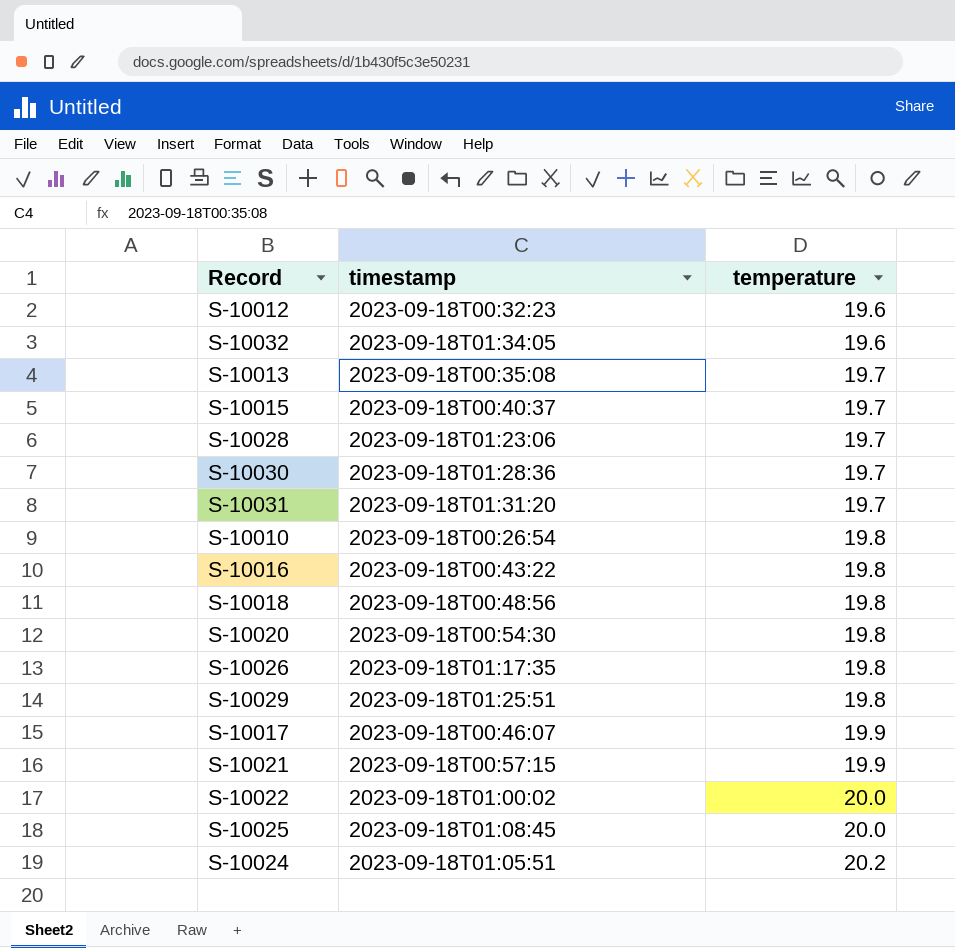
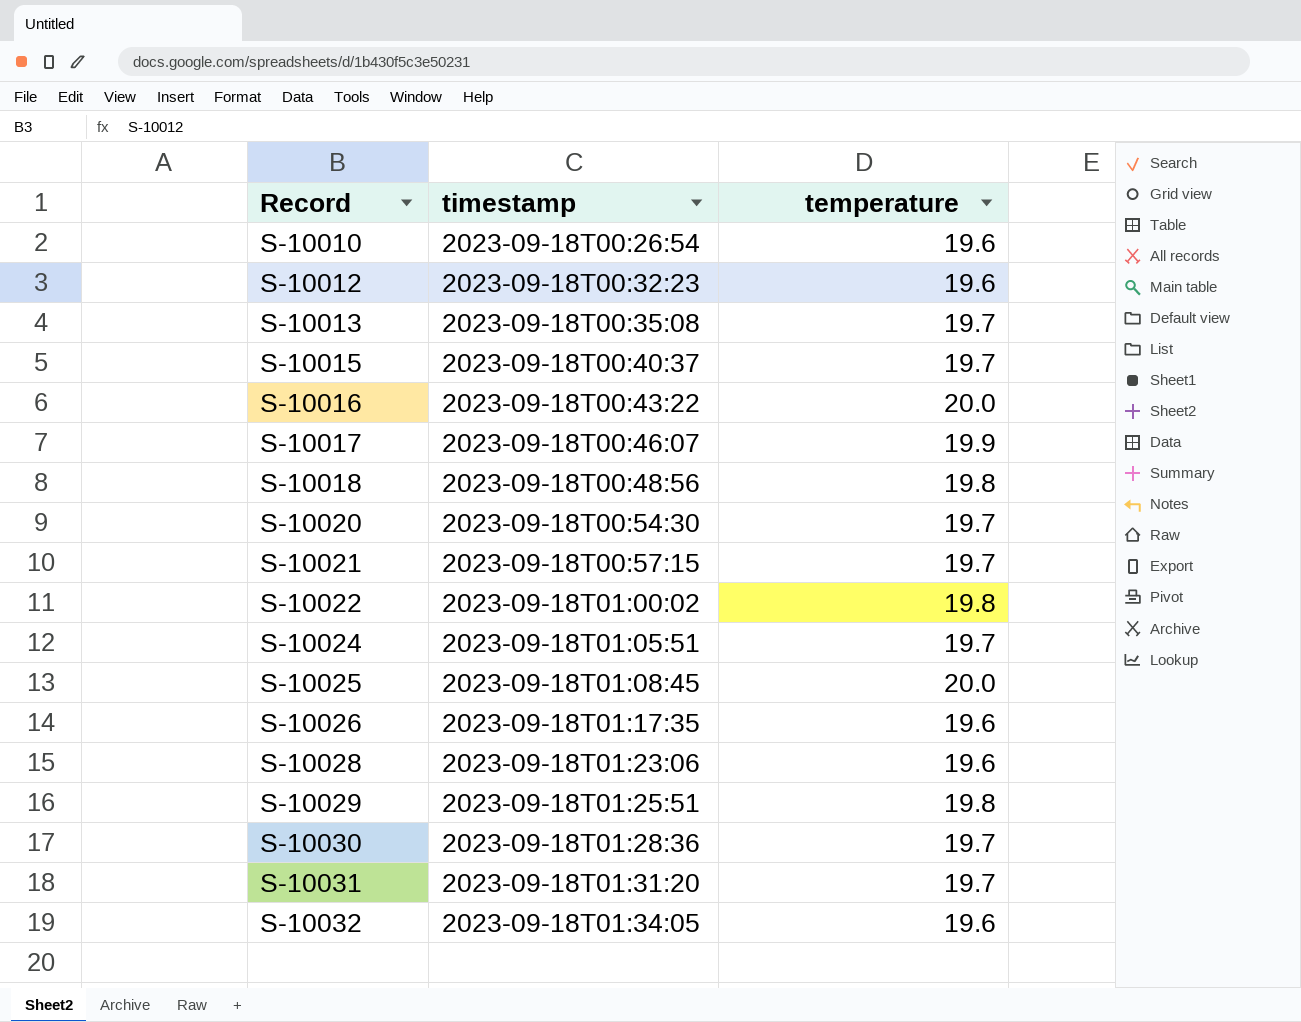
row order: temperature ascending -> Record ascending
S-10010 | temperature: 19.8 -> 19.6
S-10016 | temperature: 19.8 -> 20.0
S-10020 | temperature: 19.8 -> 19.7
S-10021 | temperature: 19.9 -> 19.7
S-10022 | temperature: 20.0 -> 19.8
S-10024 | temperature: 20.2 -> 19.7
S-10026 | temperature: 19.8 -> 19.6
S-10028 | temperature: 19.7 -> 19.6

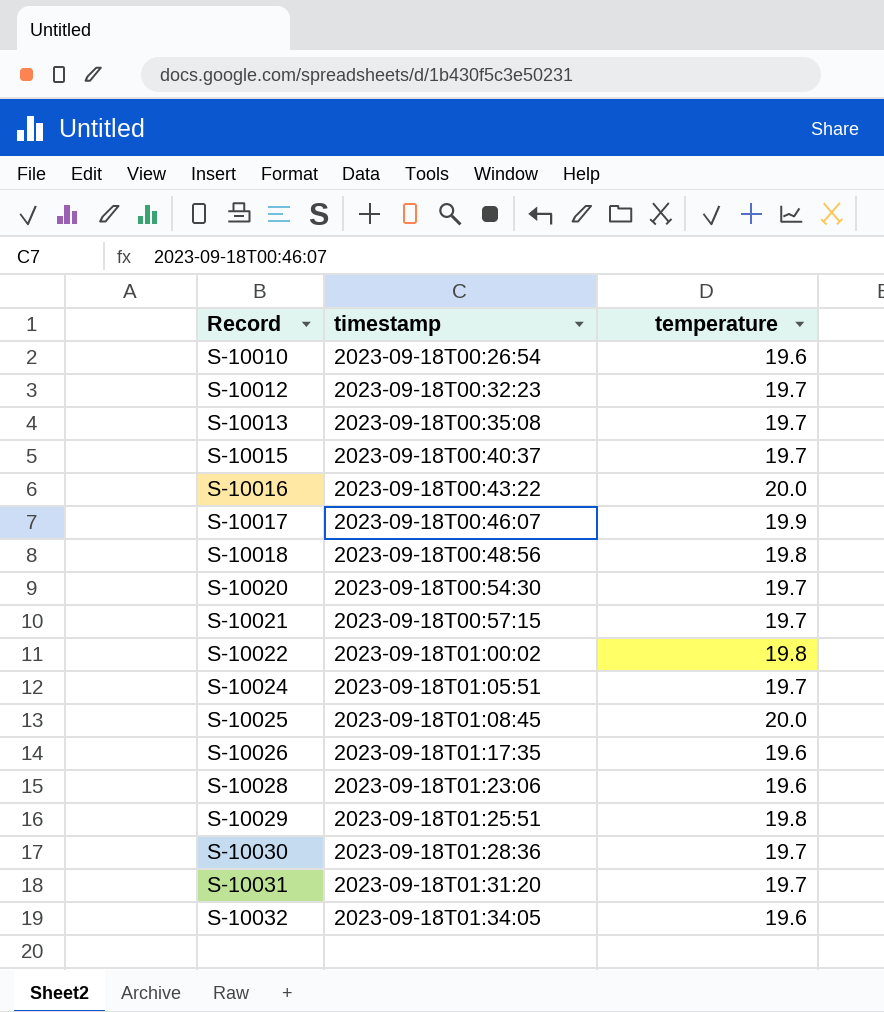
S-10012 | temperature: 19.6 -> 19.7

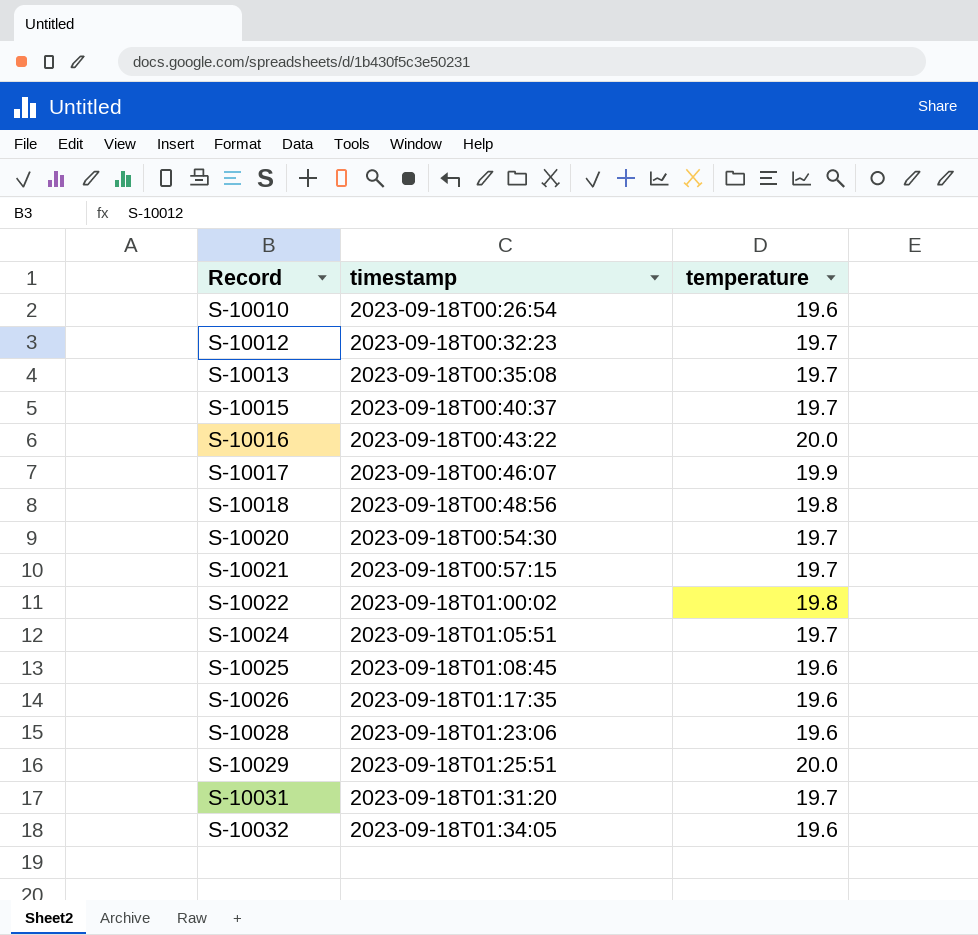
row S-10030: 2023-09-18T01:28:36 | 19.7 -> none
S-10025 | temperature: 20.0 -> 19.6
S-10029 | temperature: 19.8 -> 20.0

